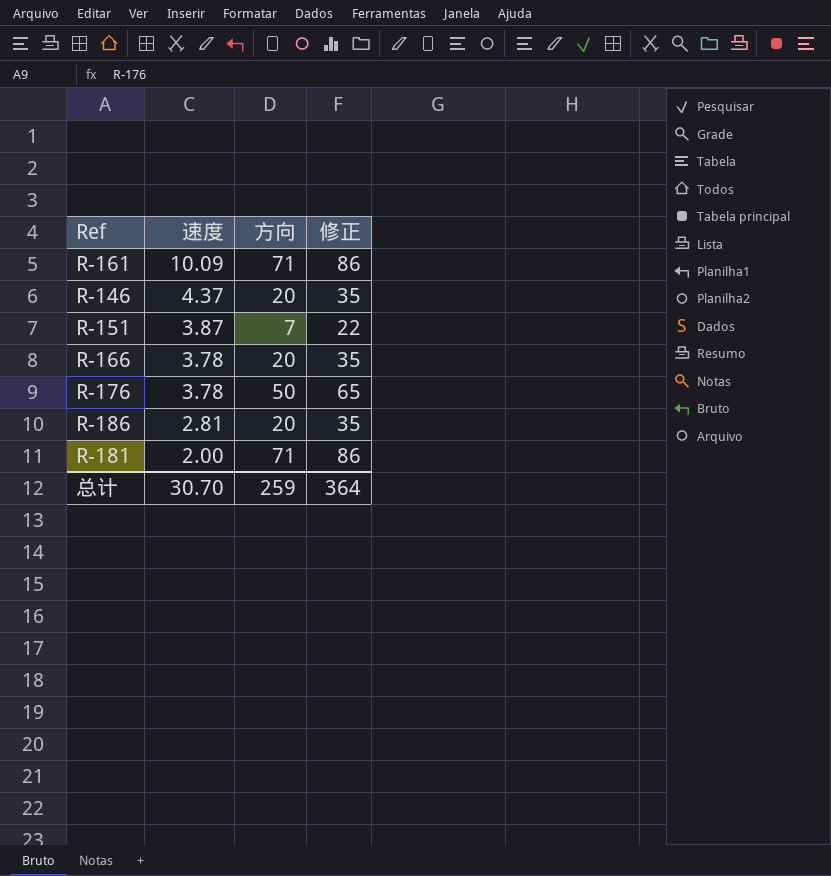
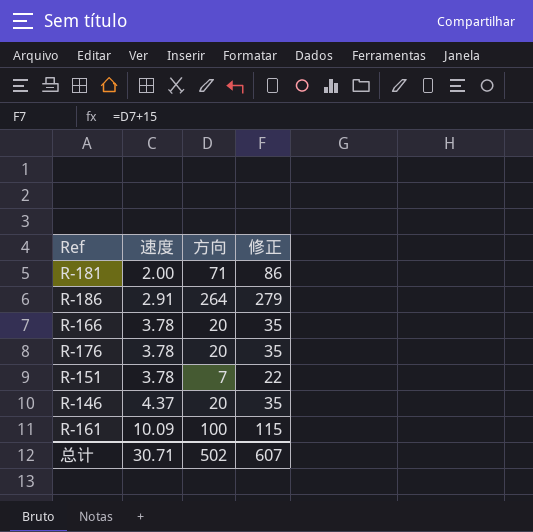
row order: 速度 descending -> 速度 ascending
R-186 | 速度: 2.81 -> 2.91
R-186 | 方向: 20 -> 264
R-186 | 修正: 35 -> 279
R-176 | 方向: 50 -> 20
R-176 | 修正: 65 -> 35
R-151 | 速度: 3.87 -> 3.78
R-161 | 方向: 71 -> 100
R-161 | 修正: 86 -> 115
总计 | 速度: 30.70 -> 30.71
总计 | 方向: 259 -> 502
总计 | 修正: 364 -> 607

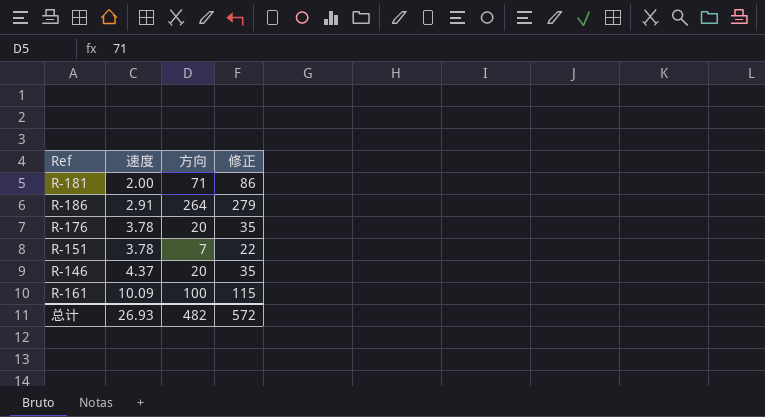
row R-166: 3.78 | 20 | 35 -> none
总计 | 速度: 30.71 -> 26.93
总计 | 方向: 502 -> 482
总计 | 修正: 607 -> 572

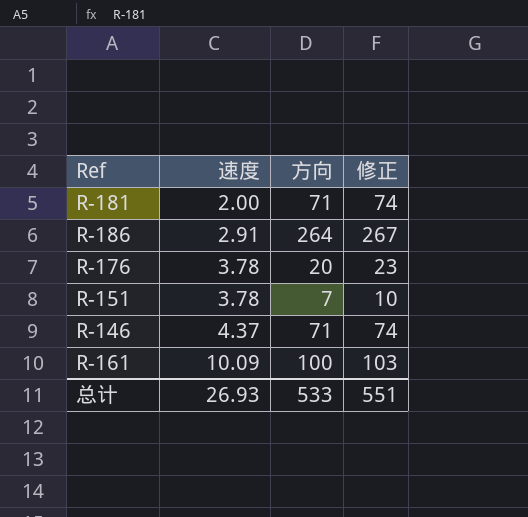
column 修正 | formula: [方向] + 15 -> [方向] + 3
R-146 | 方向: 20 -> 71
总计 | 方向: 482 -> 533
总计 | 修正: 572 -> 551

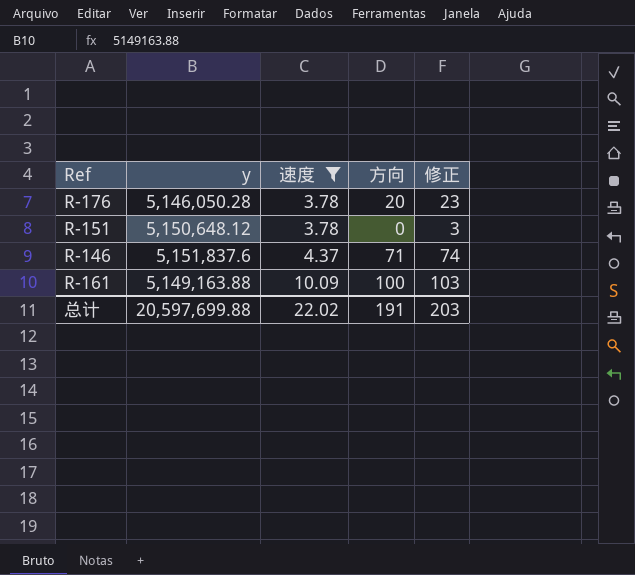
filter: none -> 速度 >= 3.78
column y | position: none -> 2
R-151 | 方向: 7 -> 0
R-151 | 修正: 10 -> 3
总计 | 速度: 26.93 -> 22.02
总计 | 方向: 533 -> 191
总计 | 修正: 551 -> 203

